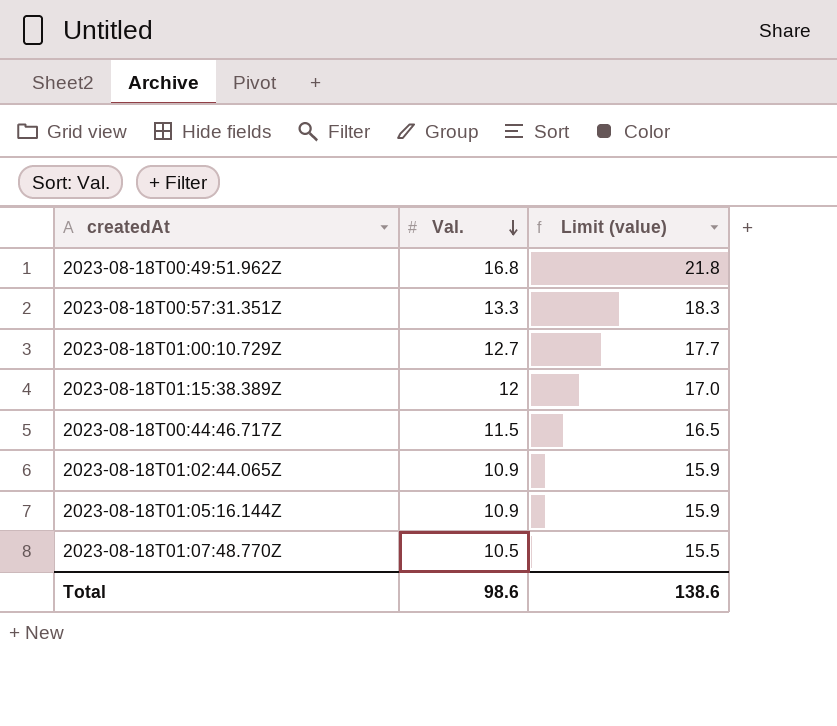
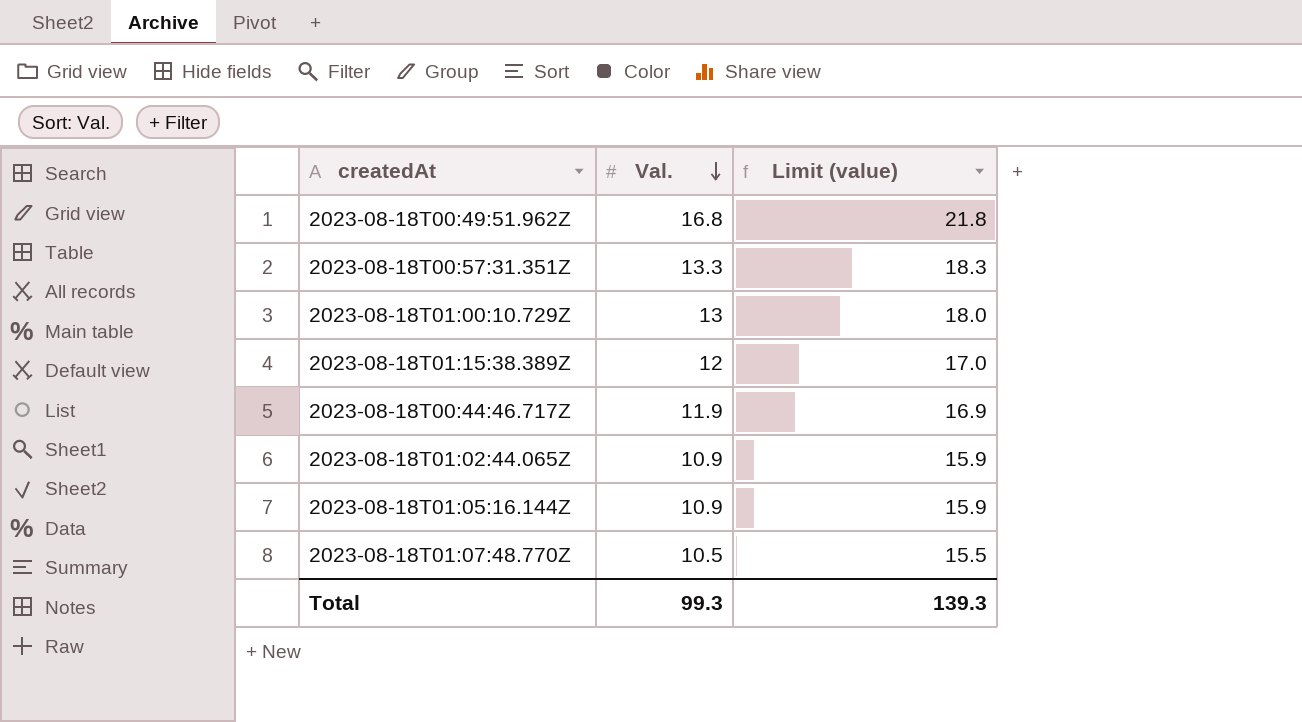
2023-08-18T01:00:10.729Z | Val.: 12.7 -> 13
2023-08-18T01:00:10.729Z | Limit (value): 17.7 -> 18.0
2023-08-18T00:44:46.717Z | Val.: 11.5 -> 11.9
2023-08-18T00:44:46.717Z | Limit (value): 16.5 -> 16.9
Total | Val.: 98.6 -> 99.3
Total | Limit (value): 138.6 -> 139.3

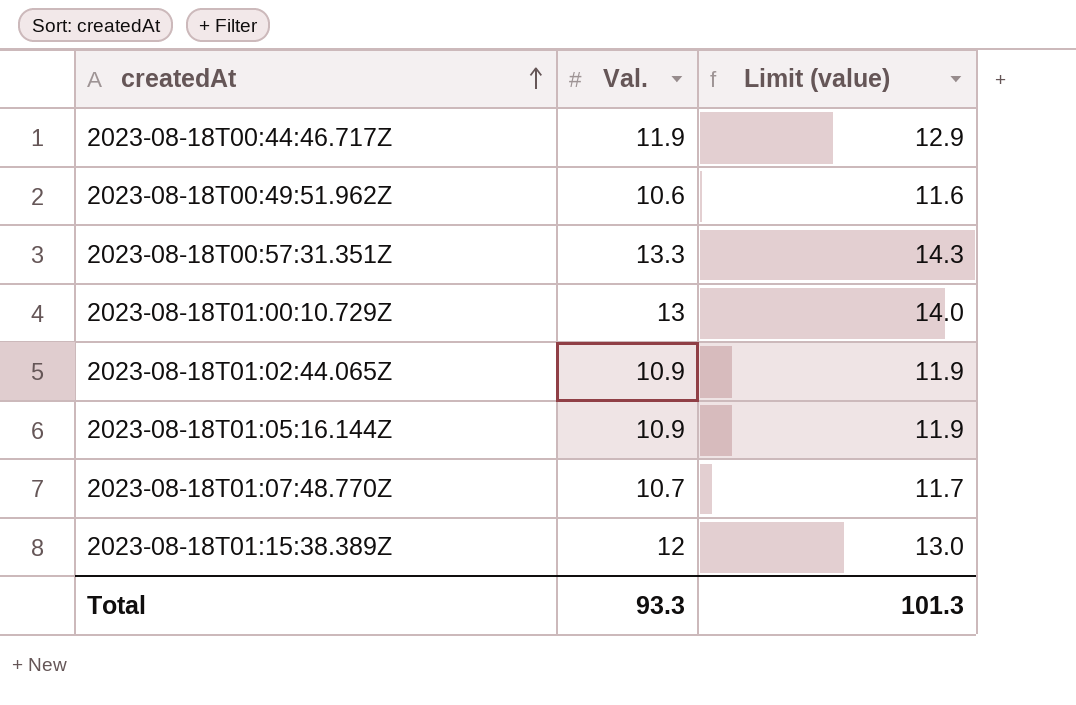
row order: Val. descending -> createdAt ascending
column Limit (value) | formula: [Val.] + 5 -> [Val.] + 1
2023-08-18T00:49:51.962Z | Val.: 16.8 -> 10.6
2023-08-18T01:07:48.770Z | Val.: 10.5 -> 10.7
Total | Val.: 99.3 -> 93.3
Total | Limit (value): 139.3 -> 101.3

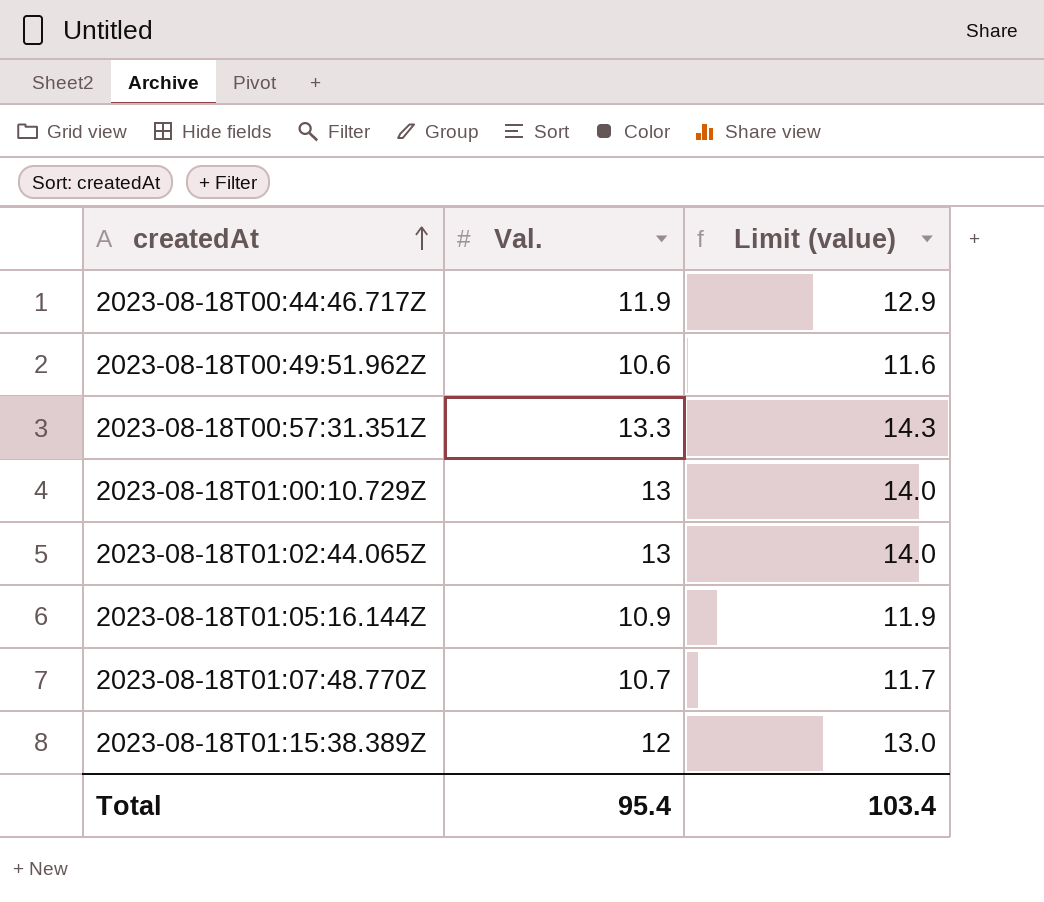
2023-08-18T01:02:44.065Z | Val.: 10.9 -> 13
2023-08-18T01:02:44.065Z | Limit (value): 11.9 -> 14.0
Total | Val.: 93.3 -> 95.4
Total | Limit (value): 101.3 -> 103.4

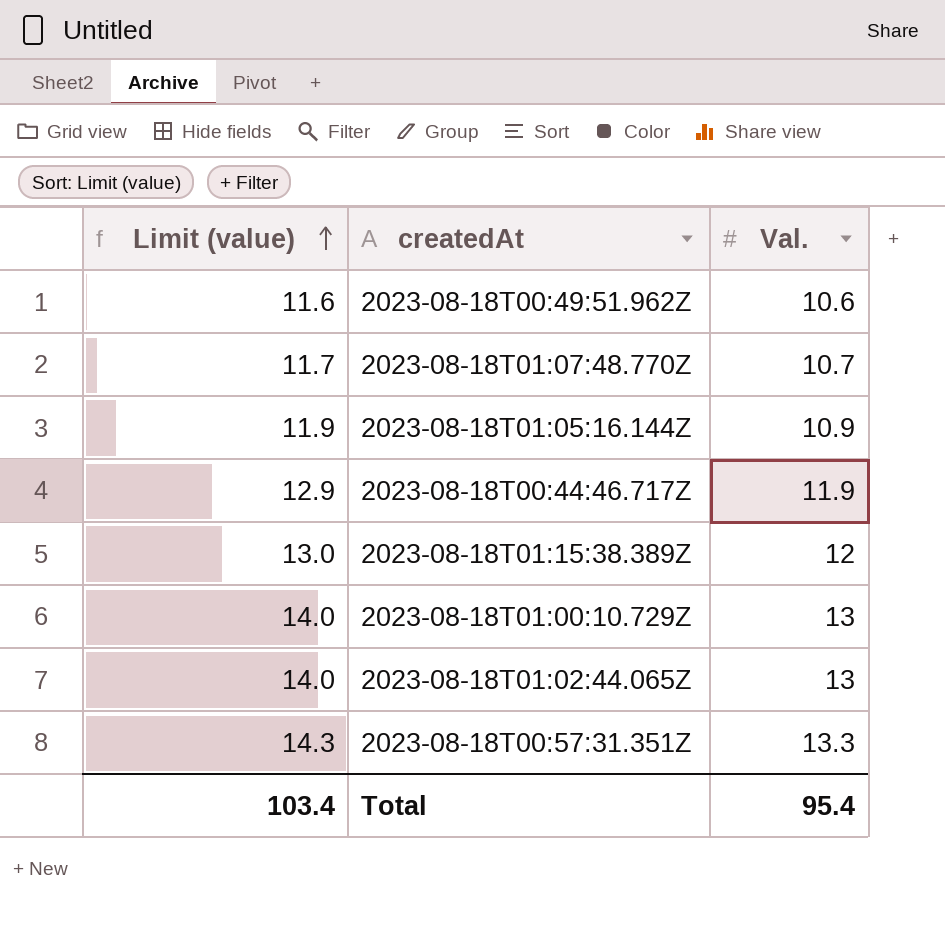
row order: createdAt ascending -> Limit (value) ascending
column Limit (value) | position: 3 -> 1

